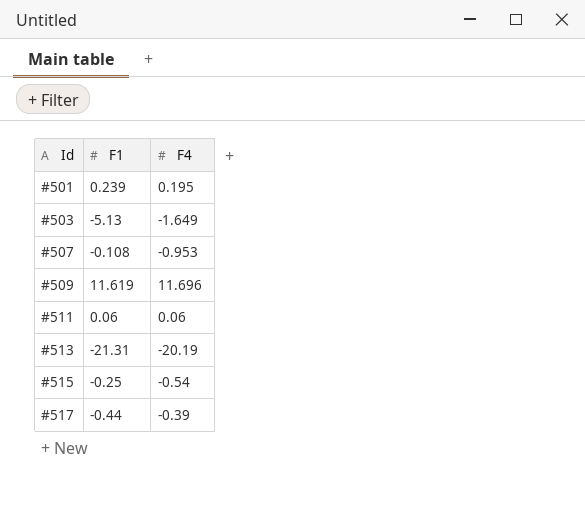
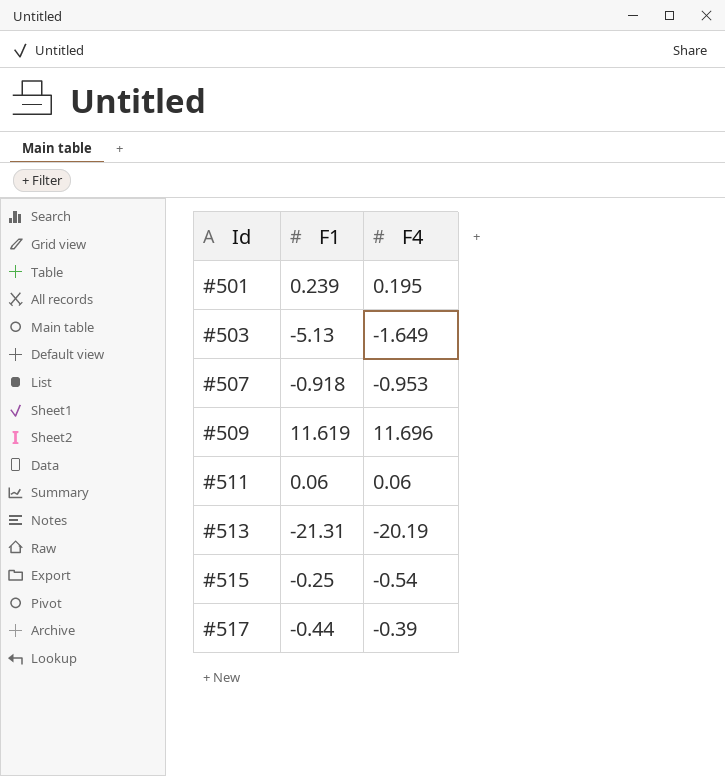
#507 | F1: -0.108 -> -0.918

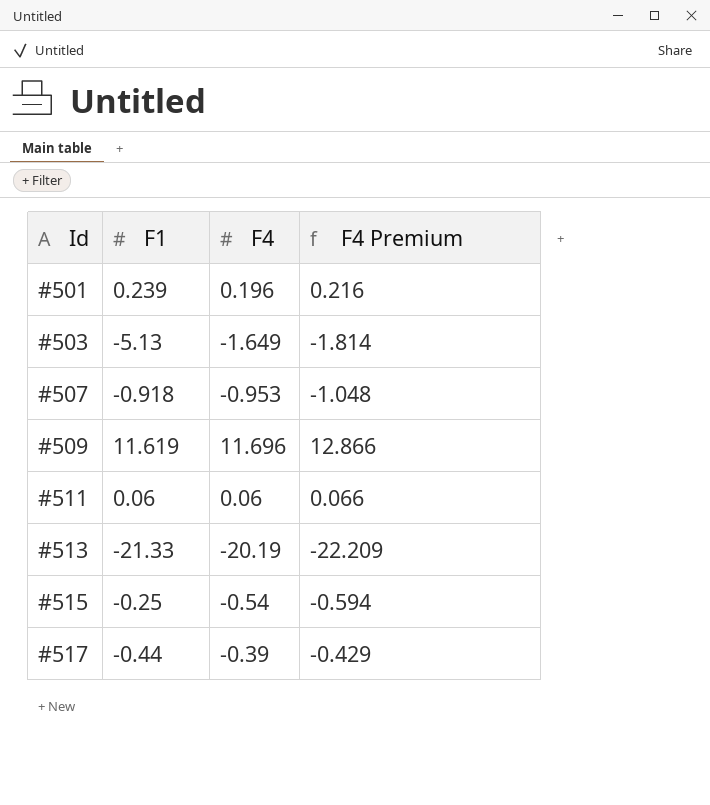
column F4 Premium | formula: none -> [F4] * 1.1
#501 | F4: 0.195 -> 0.196
#513 | F1: -21.31 -> -21.33

